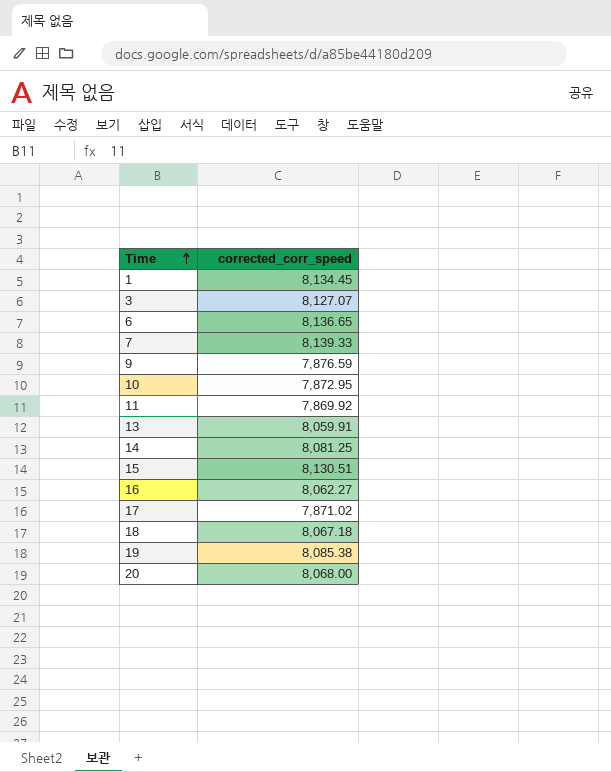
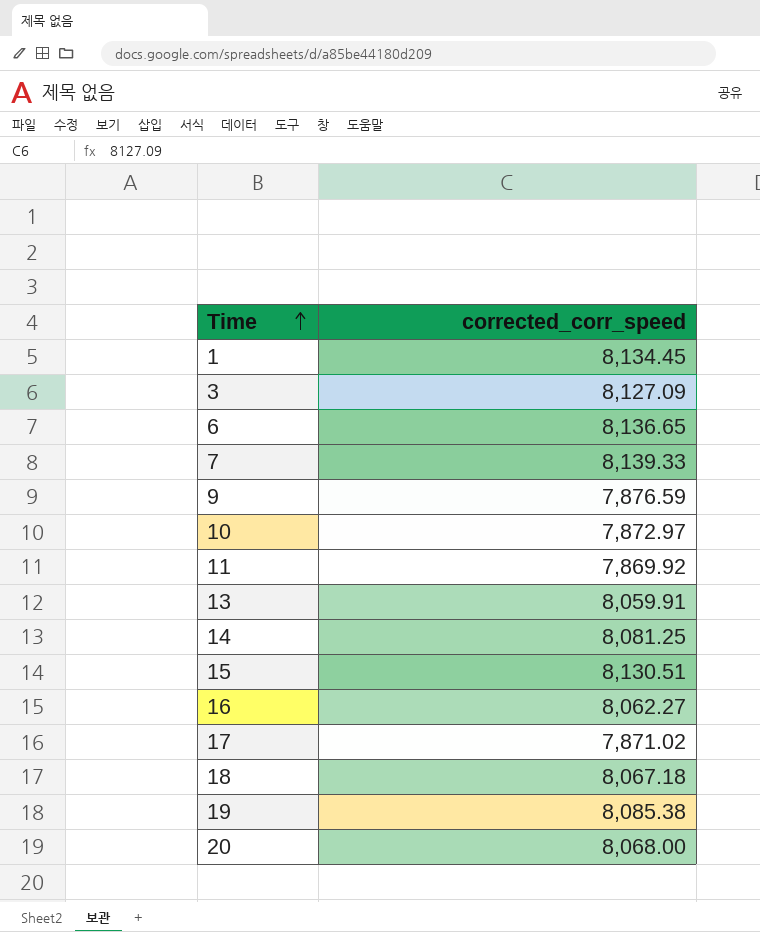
3 | corrected_corr_speed: 8,127.07 -> 8,127.09
10 | corrected_corr_speed: 7,872.95 -> 7,872.97

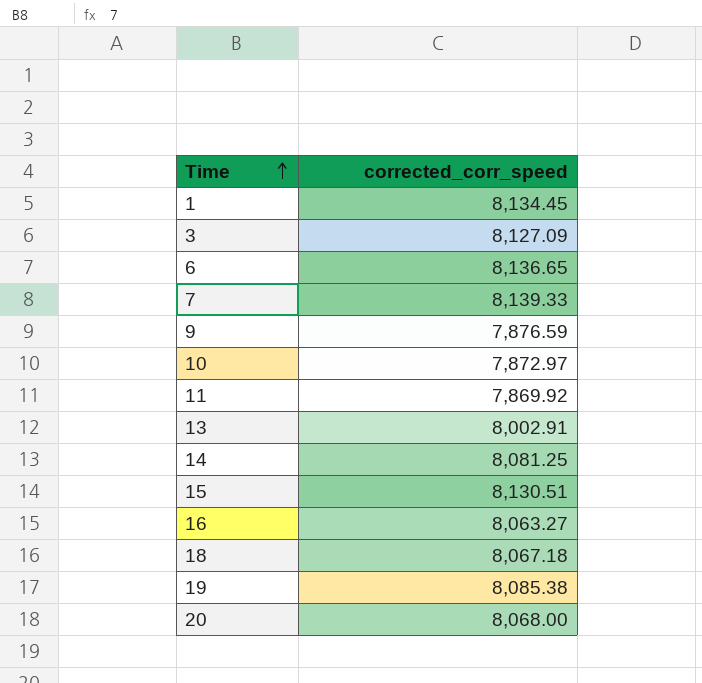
row 17: 7,871.02 -> none
13 | corrected_corr_speed: 8,059.91 -> 8,002.91
16 | corrected_corr_speed: 8,062.27 -> 8,063.27

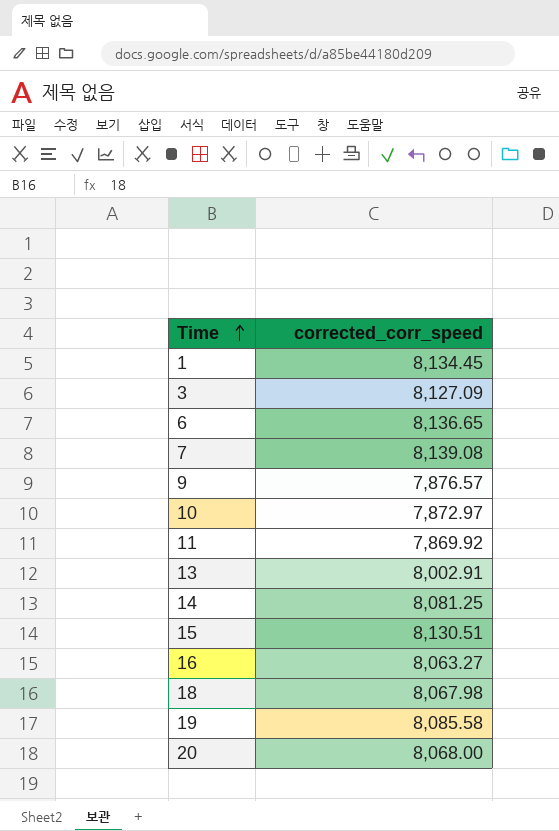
7 | corrected_corr_speed: 8,139.33 -> 8,139.08
9 | corrected_corr_speed: 7,876.59 -> 7,876.57
18 | corrected_corr_speed: 8,067.18 -> 8,067.98
19 | corrected_corr_speed: 8,085.38 -> 8,085.58

